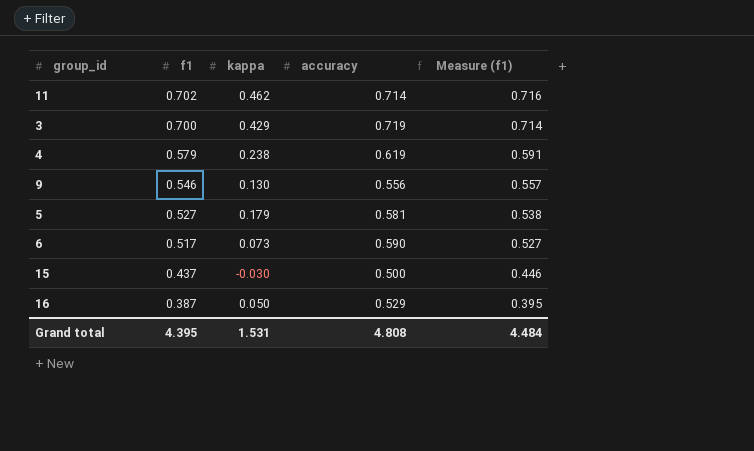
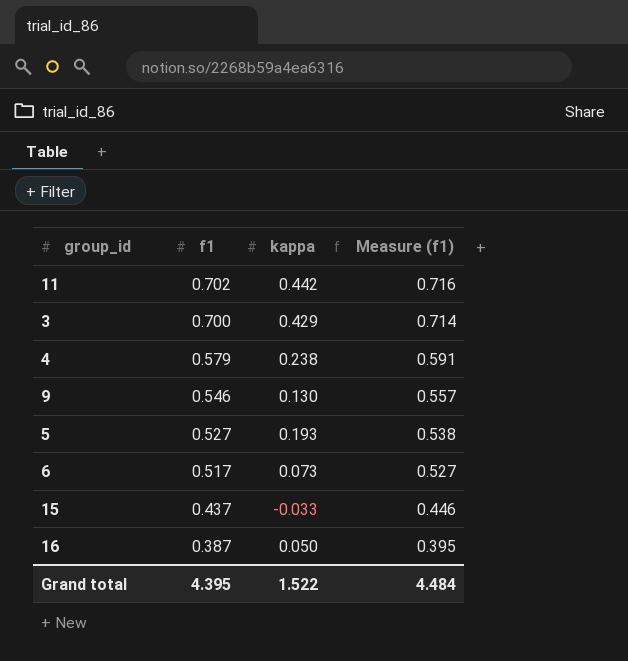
column accuracy | position: 4 -> none
11 | kappa: 0.462 -> 0.442
5 | kappa: 0.179 -> 0.193
15 | kappa: -0.030 -> -0.033
Grand total | kappa: 1.531 -> 1.522

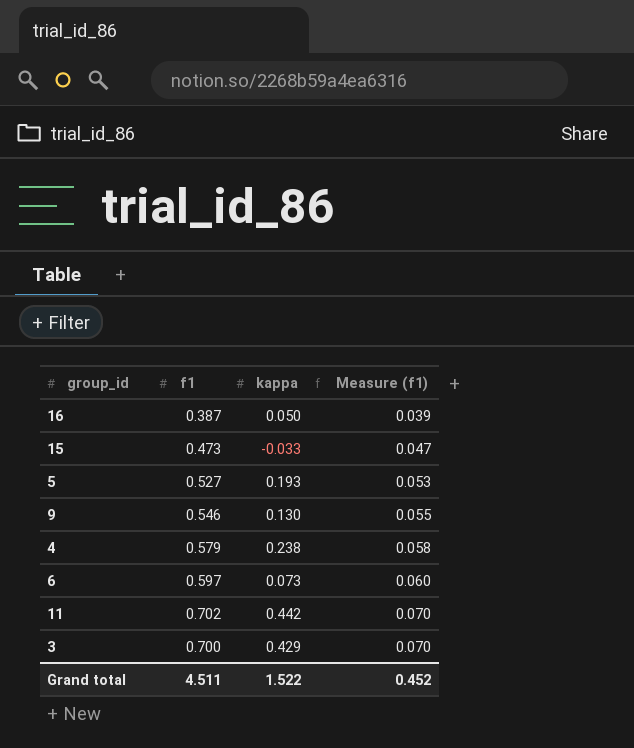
row order: f1 descending -> Measure (f1) ascending
column Measure (f1) | formula: [f1] * 1.02 -> [f1] * 0.1
15 | f1: 0.437 -> 0.473
6 | f1: 0.517 -> 0.597
Grand total | f1: 4.395 -> 4.511
Grand total | Measure (f1): 4.484 -> 0.452

